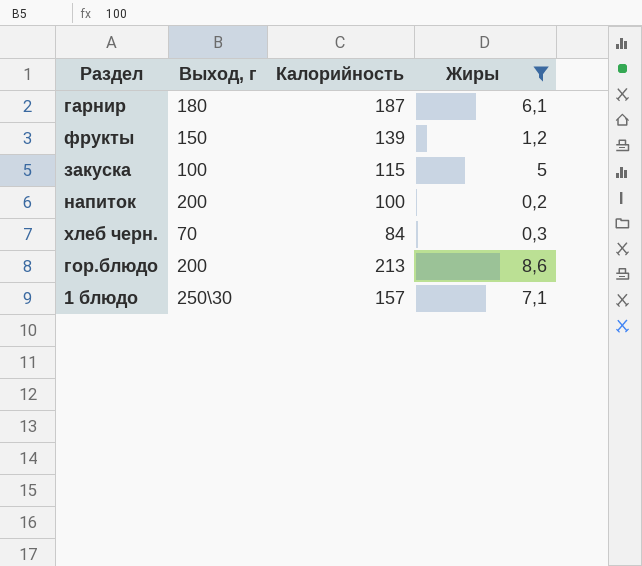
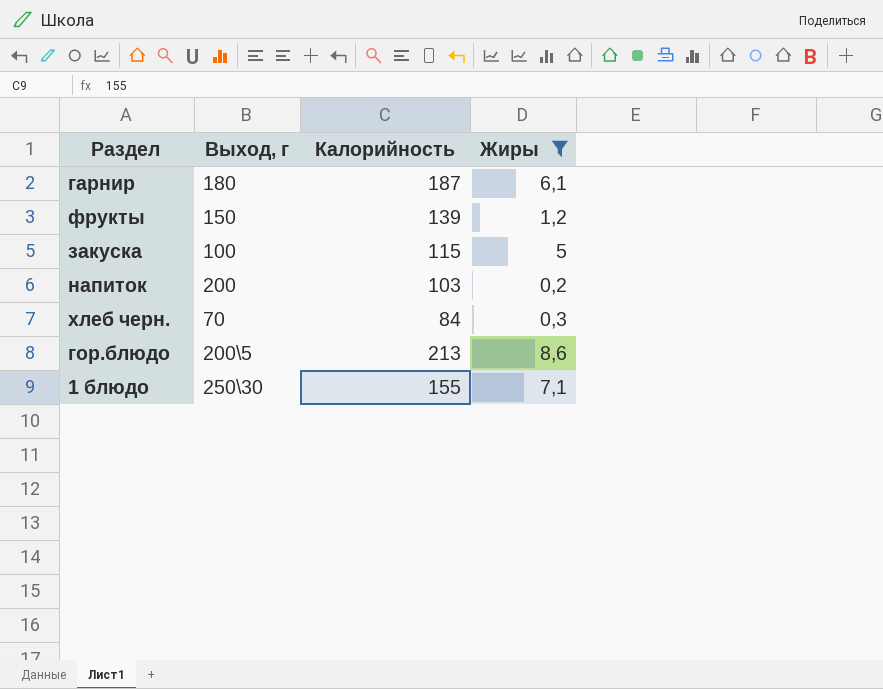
напиток | Калорийность: 100 -> 103
гор.блюдо | Выход, г: 200 -> 200\5
1 блюдо | Калорийность: 157 -> 155

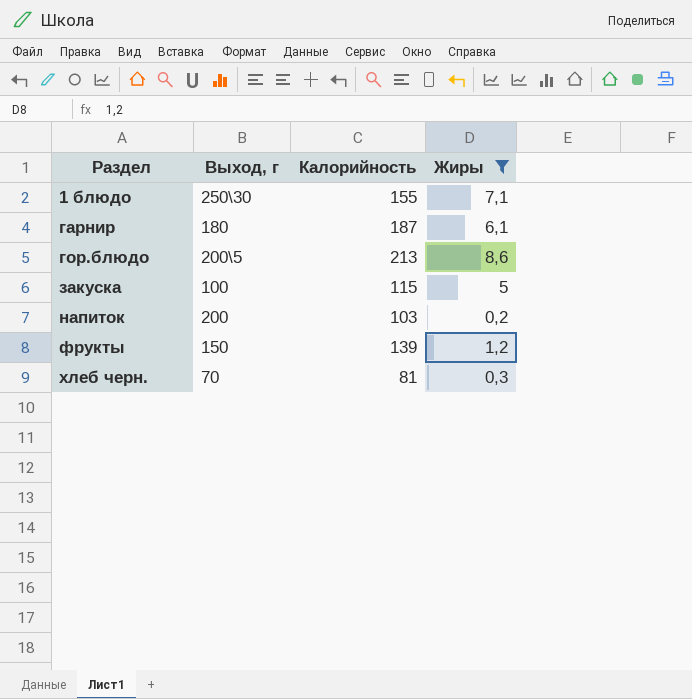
row order: none -> Раздел ascending
хлеб черн. | Калорийность: 84 -> 81

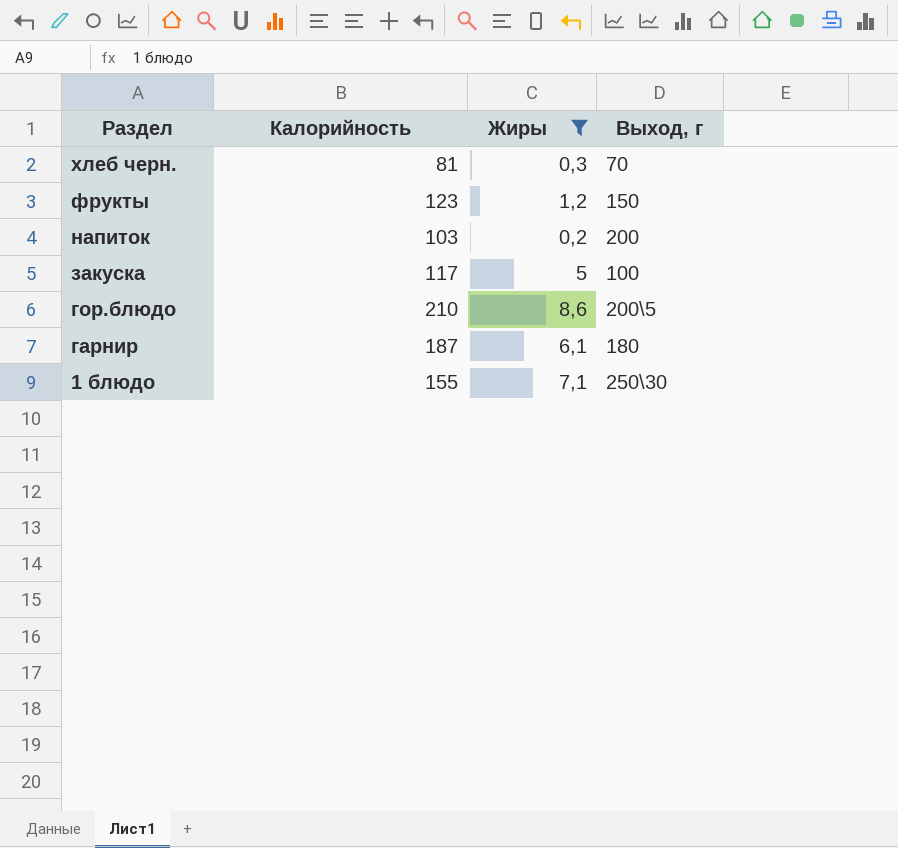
row order: Раздел ascending -> Раздел descending
column Выход, г | position: 2 -> 4
фрукты | Калорийность: 139 -> 123
закуска | Калорийность: 115 -> 117
гор.блюдо | Калорийность: 213 -> 210

